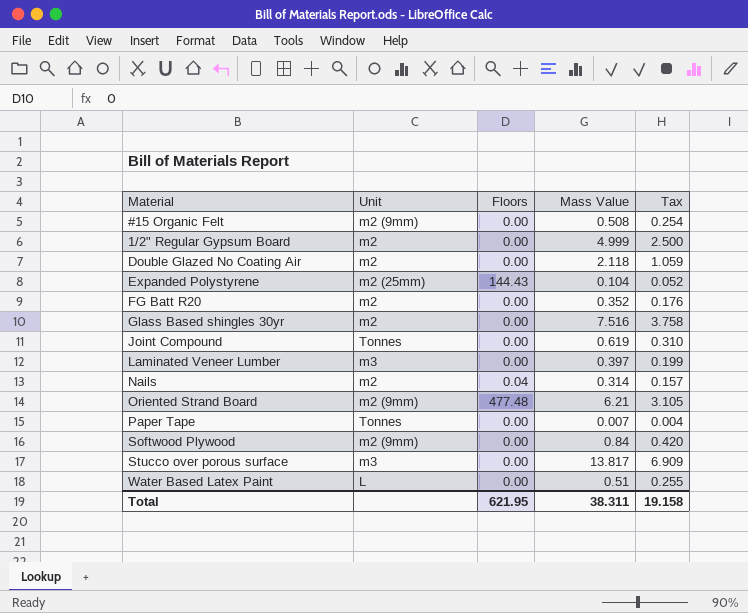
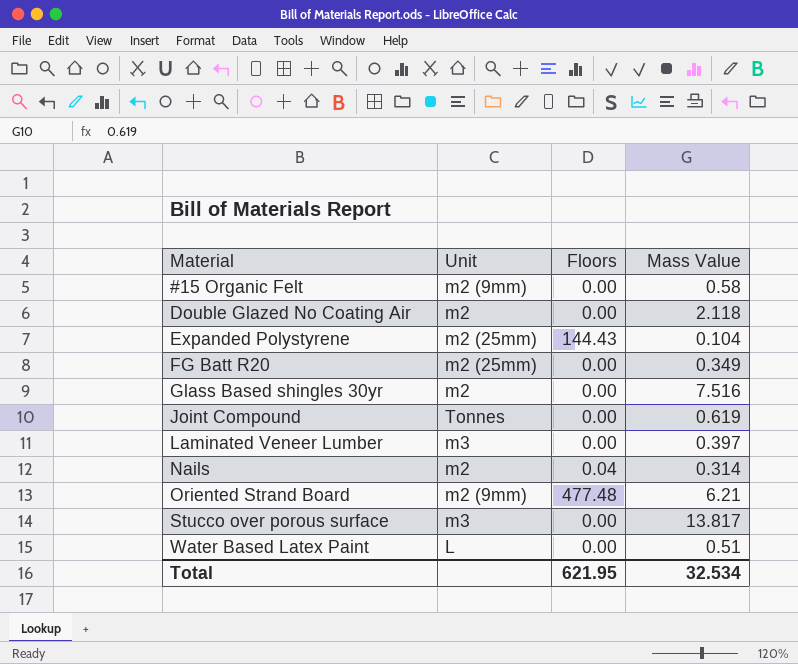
column Tax | formula: [Mass Value] * 0.5 -> none
row 1/2" Regular Gypsum Board: m2 | 0.00 | 4.999 | 2.500 -> none
row Paper Tape: Tonnes | 0.00 | 0.007 | 0.004 -> none
row Softwood Plywood: m2 (9mm) | 0.00 | 0.84 | 0.420 -> none
#15 Organic Felt | Mass Value: 0.508 -> 0.58
FG Batt R20 | Unit: m2 -> m2 (25mm)
FG Batt R20 | Mass Value: 0.352 -> 0.349
Total | Mass Value: 38.311 -> 32.534

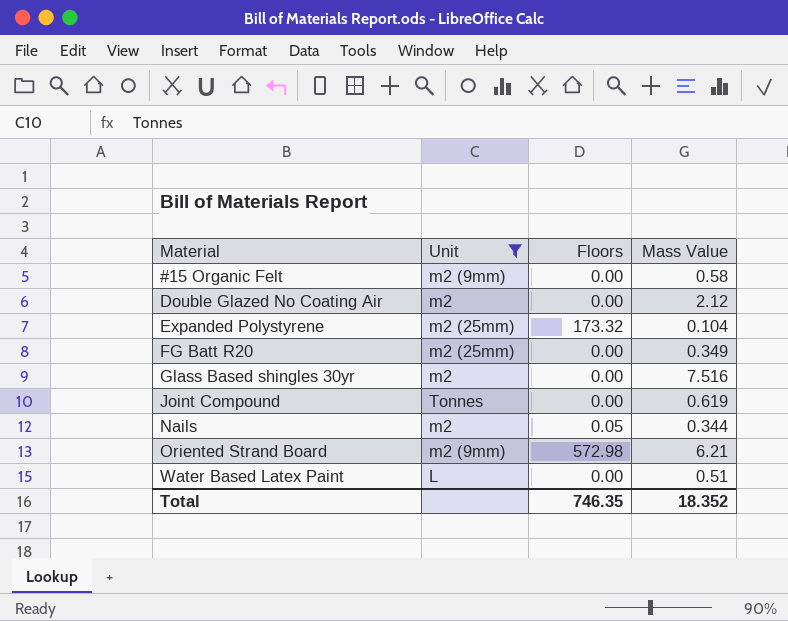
filter: none -> Unit != m3
Double Glazed No Coating Air | Mass Value: 2.118 -> 2.12
Expanded Polystyrene | Floors: 144.43 -> 173.32
Nails | Floors: 0.04 -> 0.05
Nails | Mass Value: 0.314 -> 0.344
Oriented Strand Board | Floors: 477.48 -> 572.98
Total | Floors: 621.95 -> 746.35
Total | Mass Value: 32.534 -> 18.352

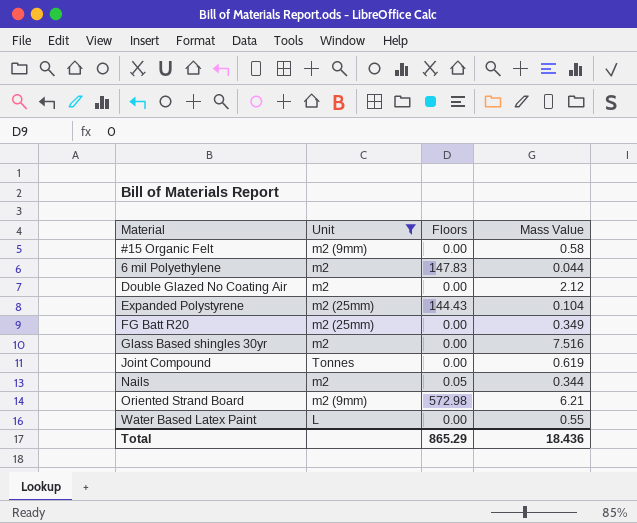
row 6 mil Polyethylene: none -> m2 | 147.83 | 0.044
Expanded Polystyrene | Floors: 173.32 -> 144.43
Water Based Latex Paint | Mass Value: 0.51 -> 0.55
Total | Floors: 746.35 -> 865.29
Total | Mass Value: 18.352 -> 18.436

